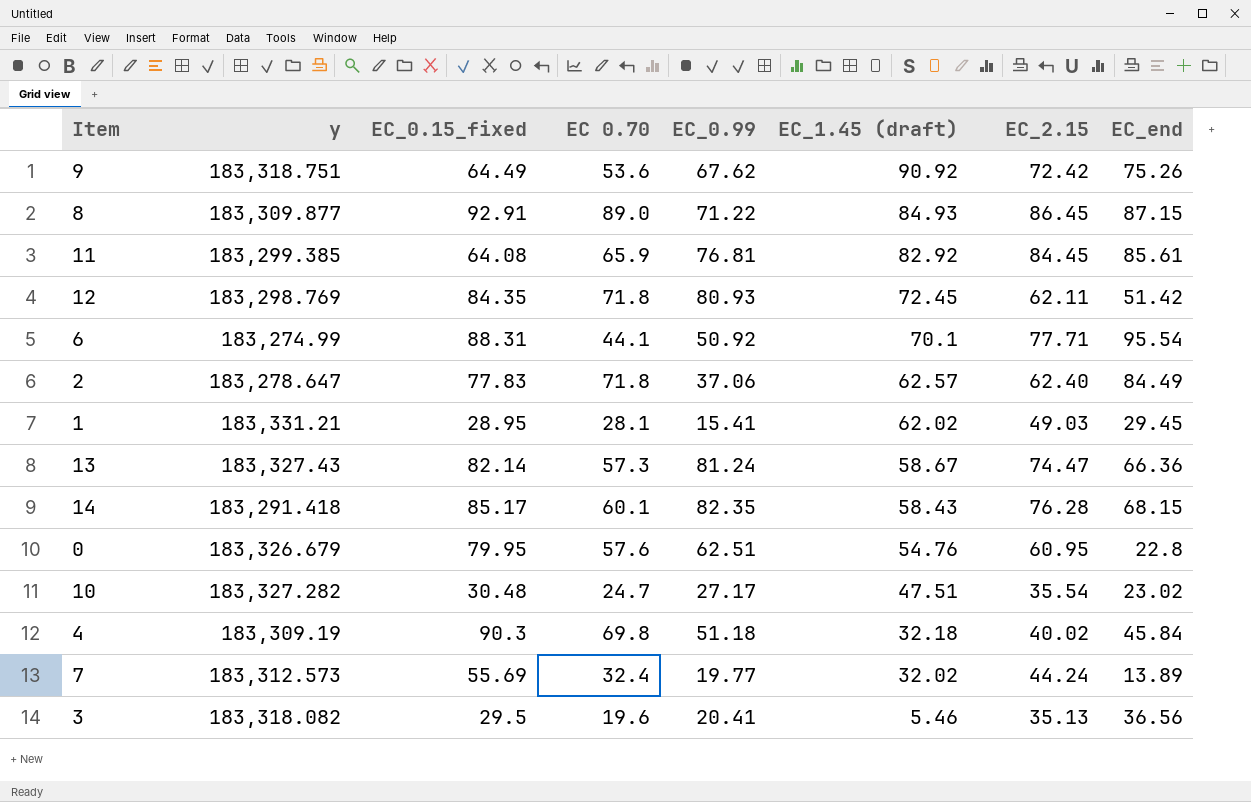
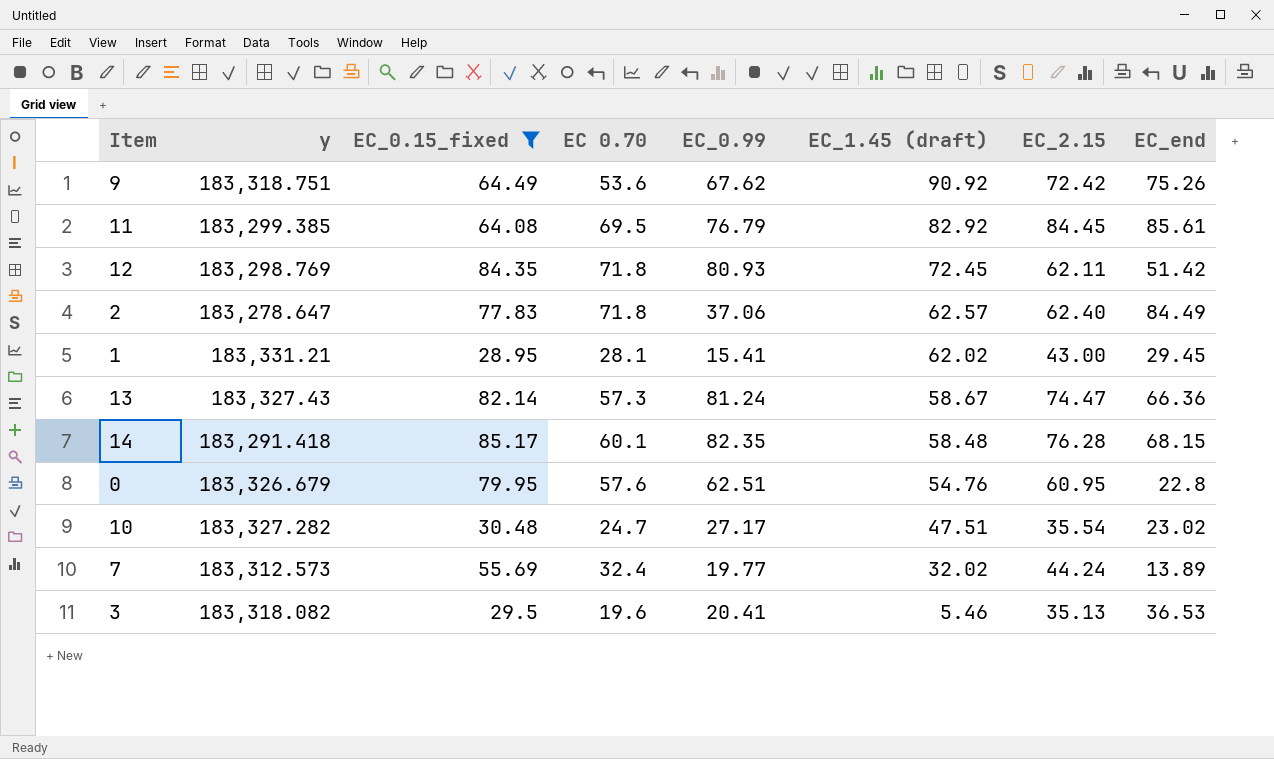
filter: none -> EC_0.15_fixed <= 85.17
11 | EC 0.70: 65.9 -> 69.5
11 | EC_0.99: 76.81 -> 76.79
1 | EC_2.15: 49.03 -> 43.00
14 | EC_1.45 (draft): 58.43 -> 58.48
3 | EC_end: 36.56 -> 36.53

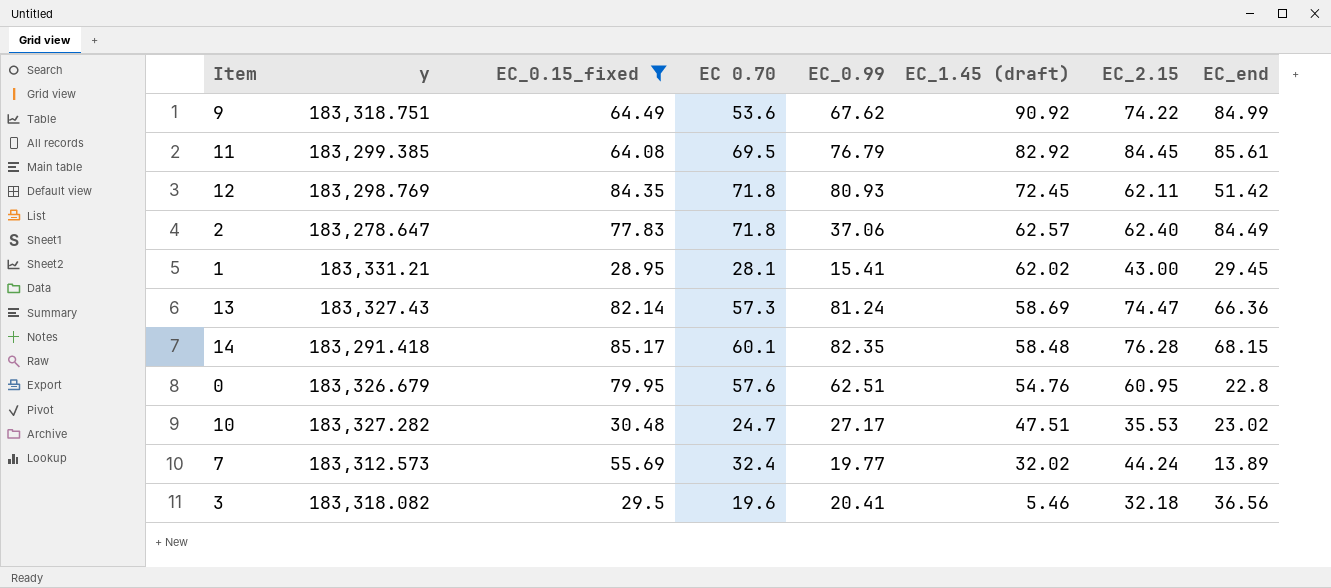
9 | EC_2.15: 72.42 -> 74.22
9 | EC_end: 75.26 -> 84.99
13 | EC_1.45 (draft): 58.67 -> 58.69
10 | EC_2.15: 35.54 -> 35.53
3 | EC_2.15: 35.13 -> 32.18
3 | EC_end: 36.53 -> 36.56

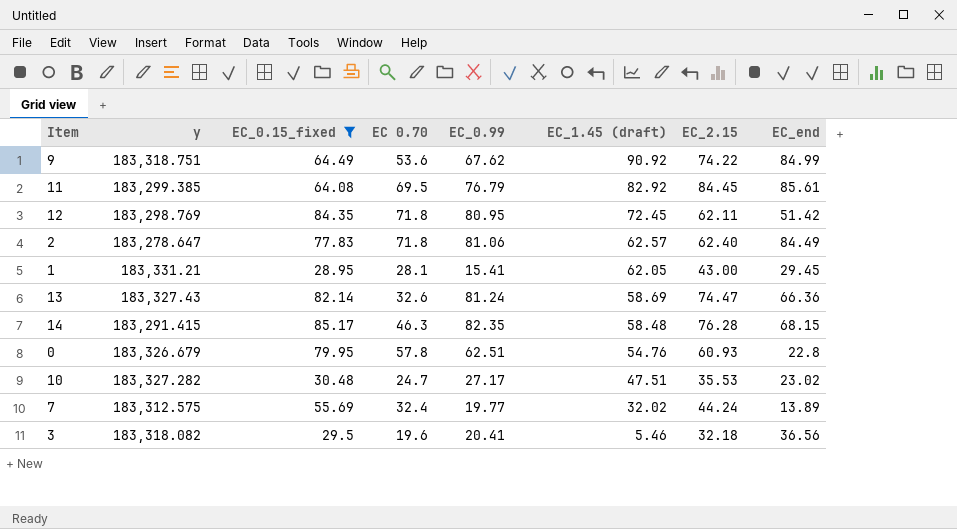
12 | EC_0.99: 80.93 -> 80.95
2 | EC_0.99: 37.06 -> 81.06
1 | EC_1.45 (draft): 62.02 -> 62.05
13 | EC 0.70: 57.3 -> 32.6
14 | y: 183,291.418 -> 183,291.415
14 | EC 0.70: 60.1 -> 46.3
0 | EC 0.70: 57.6 -> 57.8
0 | EC_2.15: 60.95 -> 60.93
7 | y: 183,312.573 -> 183,312.575

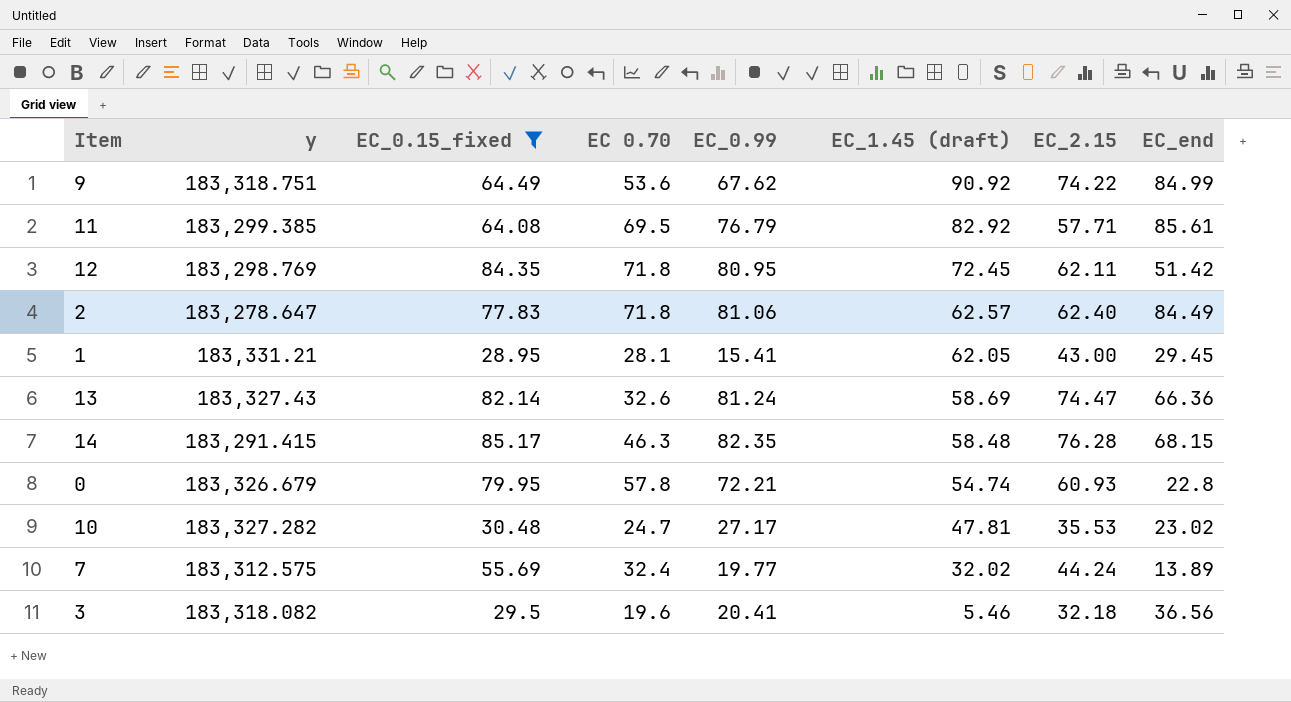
11 | EC_2.15: 84.45 -> 57.71
0 | EC_0.99: 62.51 -> 72.21
0 | EC_1.45 (draft): 54.76 -> 54.74
10 | EC_1.45 (draft): 47.51 -> 47.81

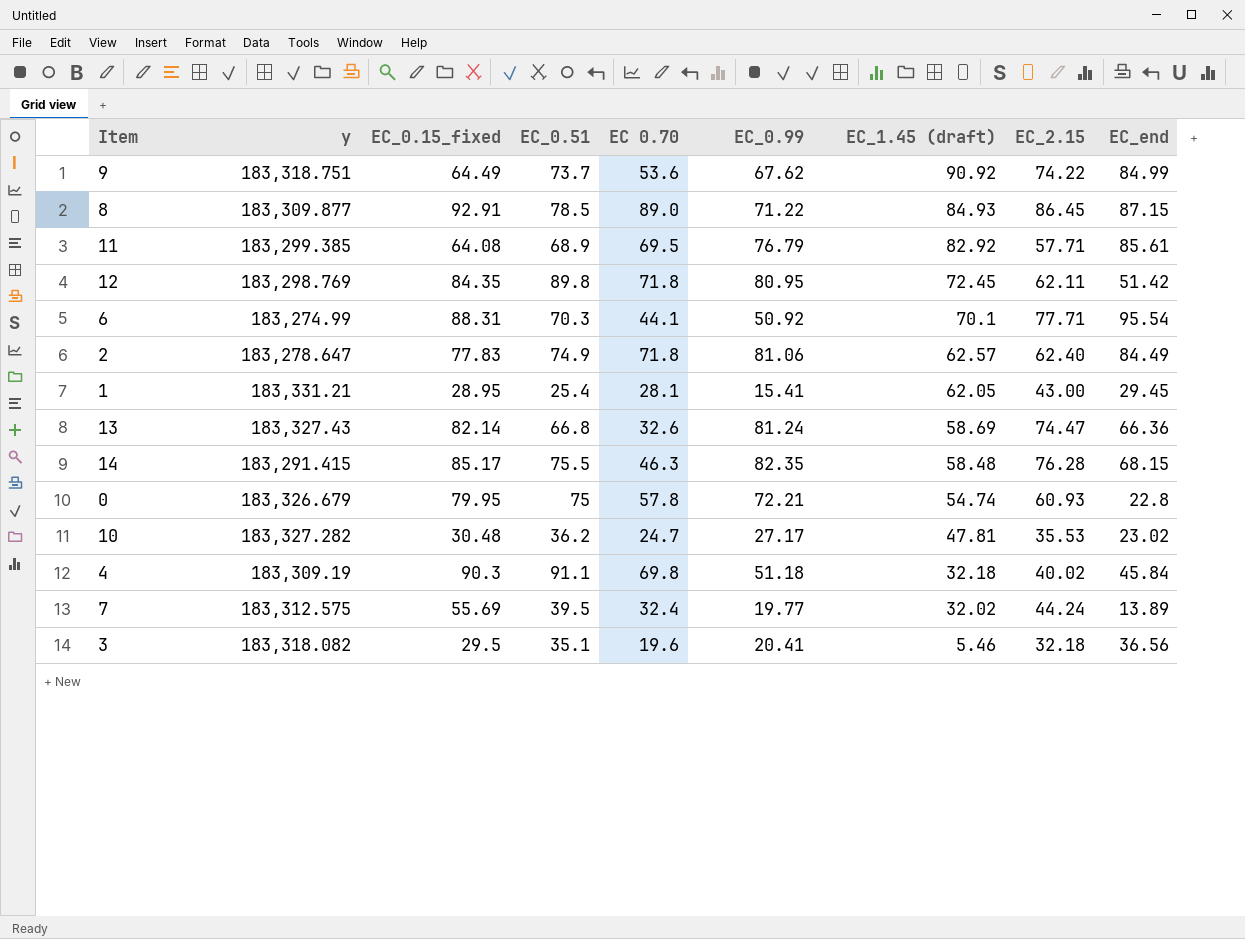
filter: EC_0.15_fixed <= 85.17 -> none
column EC_0.51 | position: none -> 4

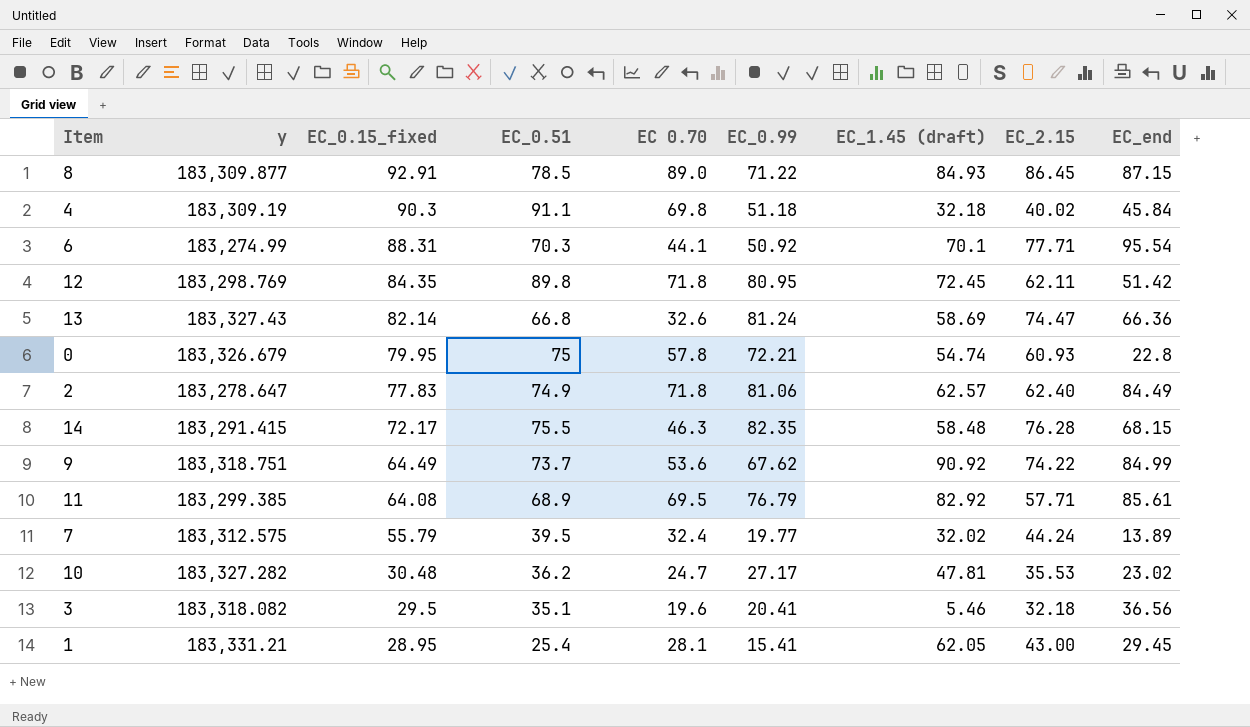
row order: EC_1.45 (draft) descending -> EC_0.15_fixed descending
14 | EC_0.15_fixed: 85.17 -> 72.17
7 | EC_0.15_fixed: 55.69 -> 55.79

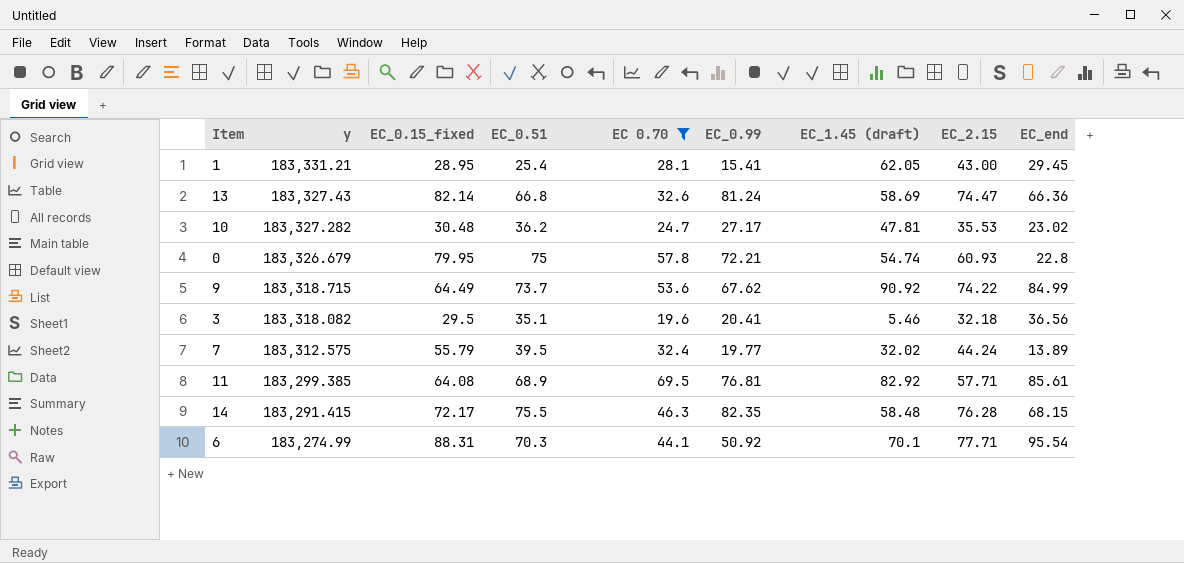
filter: none -> EC 0.70 <= 69.5
row order: EC_0.15_fixed descending -> y descending
9 | y: 183,318.751 -> 183,318.715
11 | EC_0.99: 76.79 -> 76.81

